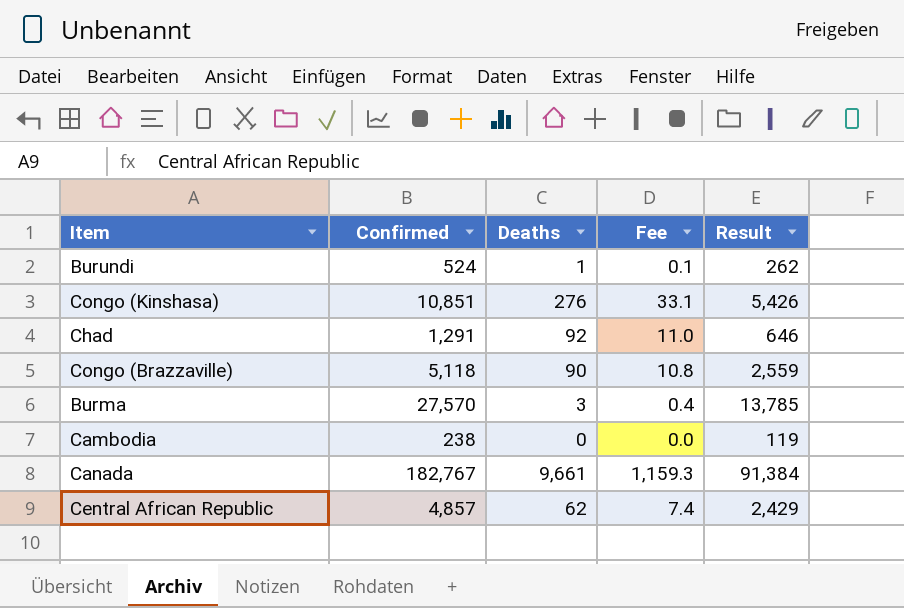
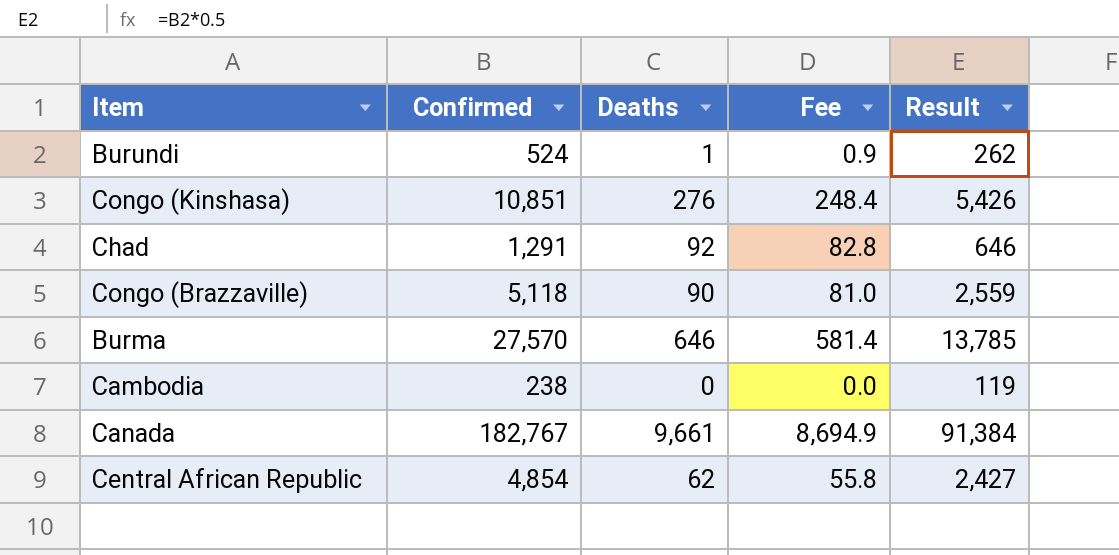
column Fee | formula: [Deaths] * 0.12 -> [Deaths] * 0.9
Burma | Deaths: 3 -> 646
Central African Republic | Confirmed: 4,857 -> 4,854
Central African Republic | Result: 2,429 -> 2,427

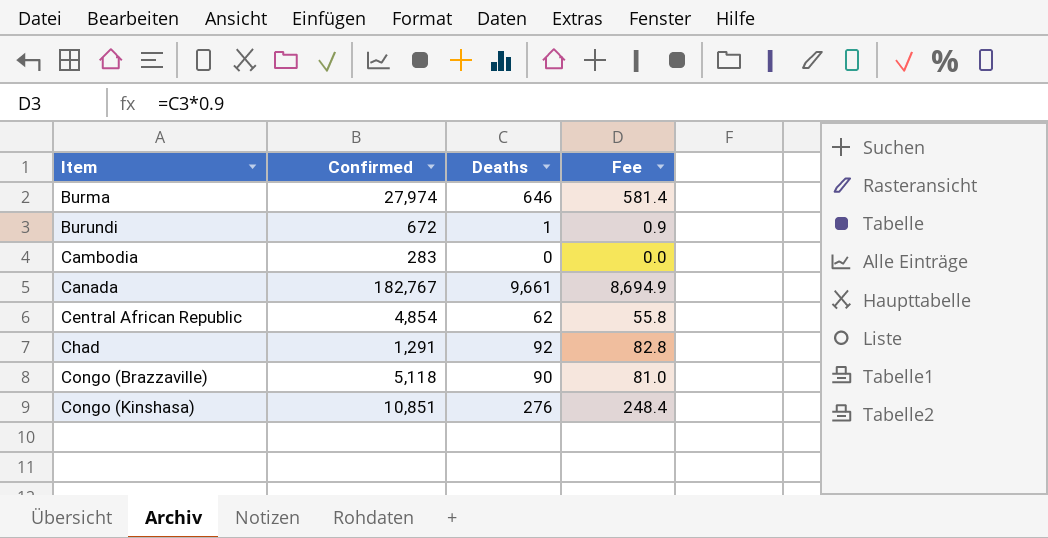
row order: none -> Item ascending
column Result | formula: [Confirmed] * 0.5 -> none
Burma | Confirmed: 27,570 -> 27,974
Burundi | Confirmed: 524 -> 672
Cambodia | Confirmed: 238 -> 283

